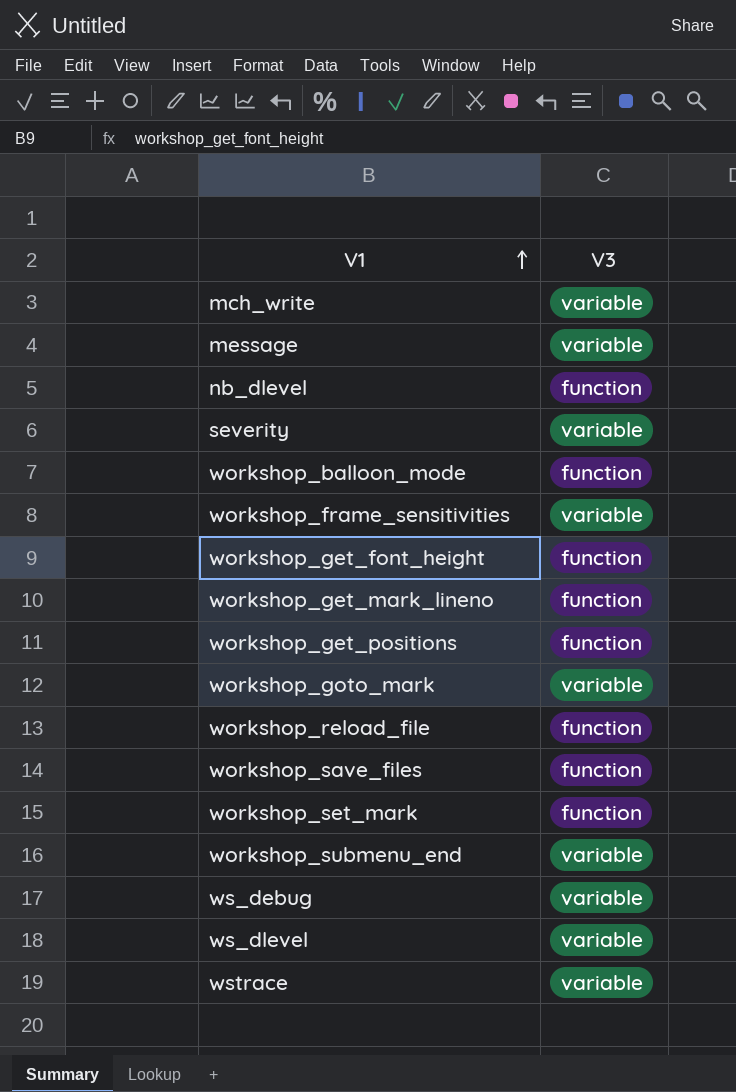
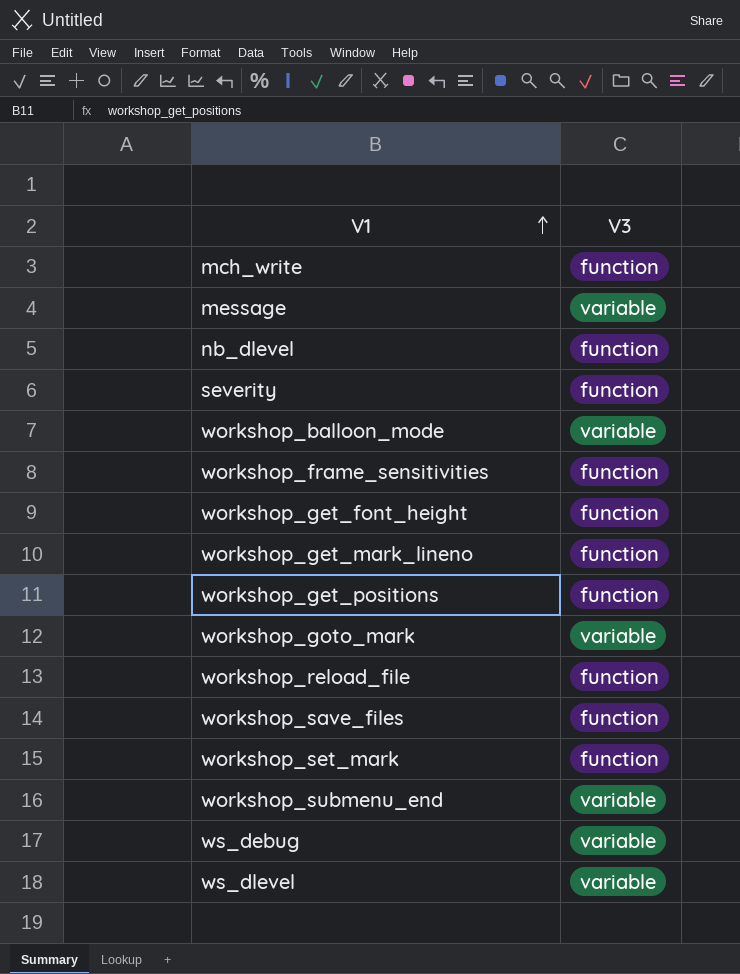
row wstrace: variable -> none
mch_write | V3: variable -> function
severity | V3: variable -> function
workshop_balloon_mode | V3: function -> variable
workshop_frame_sensitivities | V3: variable -> function

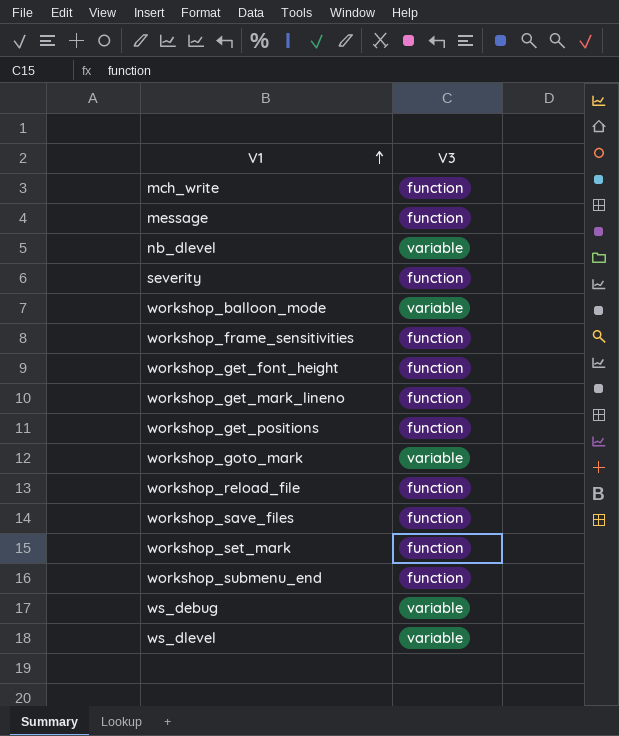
message | V3: variable -> function
nb_dlevel | V3: function -> variable
workshop_submenu_end | V3: variable -> function

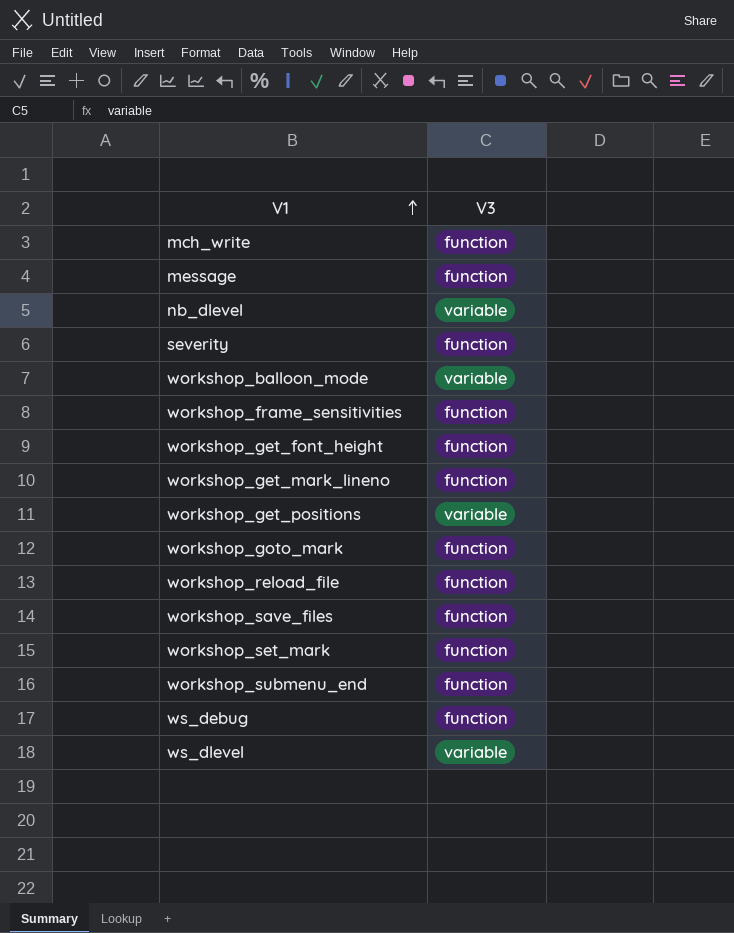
workshop_get_positions | V3: function -> variable
workshop_goto_mark | V3: variable -> function
ws_debug | V3: variable -> function

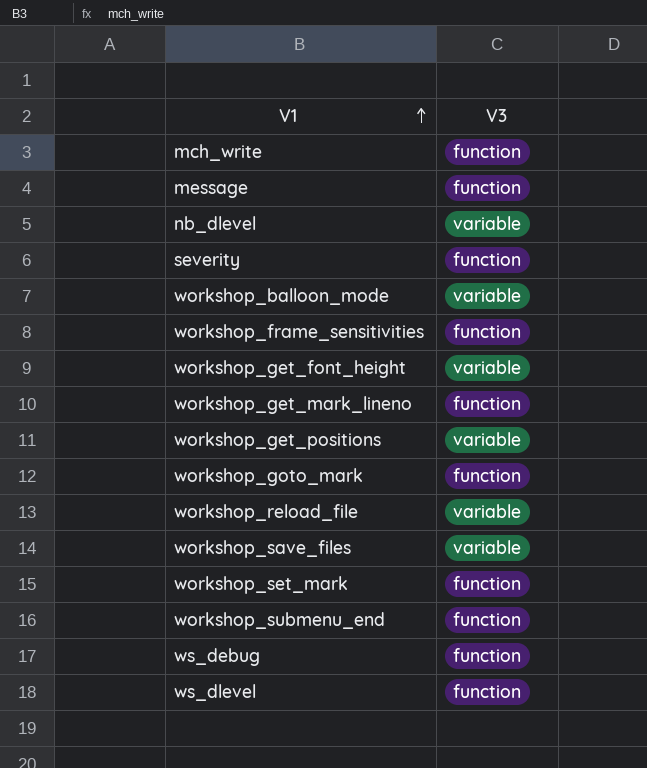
workshop_get_font_height | V3: function -> variable
workshop_reload_file | V3: function -> variable
workshop_save_files | V3: function -> variable
ws_dlevel | V3: variable -> function

